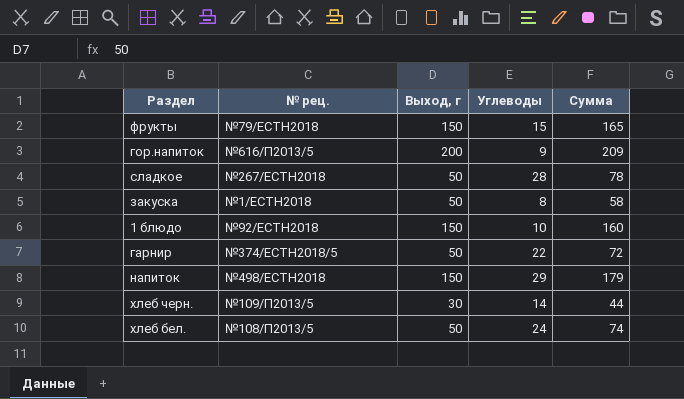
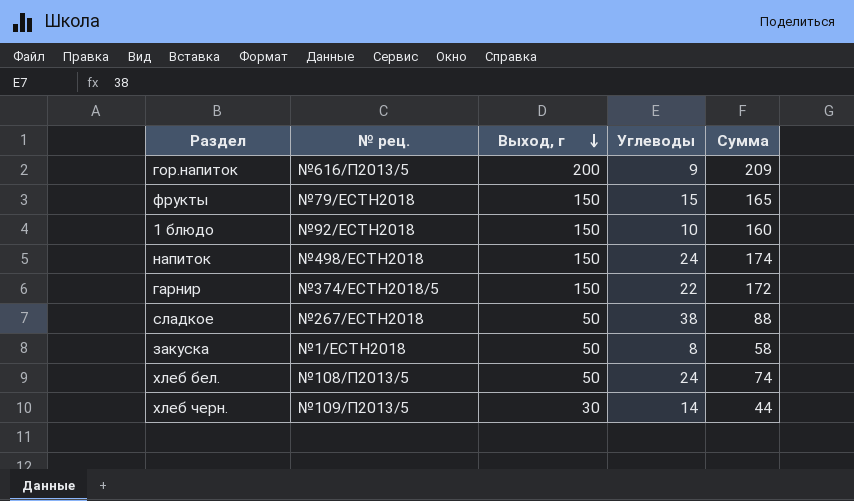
row order: none -> Выход, г descending
напиток | Углеводы: 29 -> 24
напиток | Сумма: 179 -> 174
гарнир | Выход, г: 50 -> 150
гарнир | Сумма: 72 -> 172
сладкое | Углеводы: 28 -> 38
сладкое | Сумма: 78 -> 88

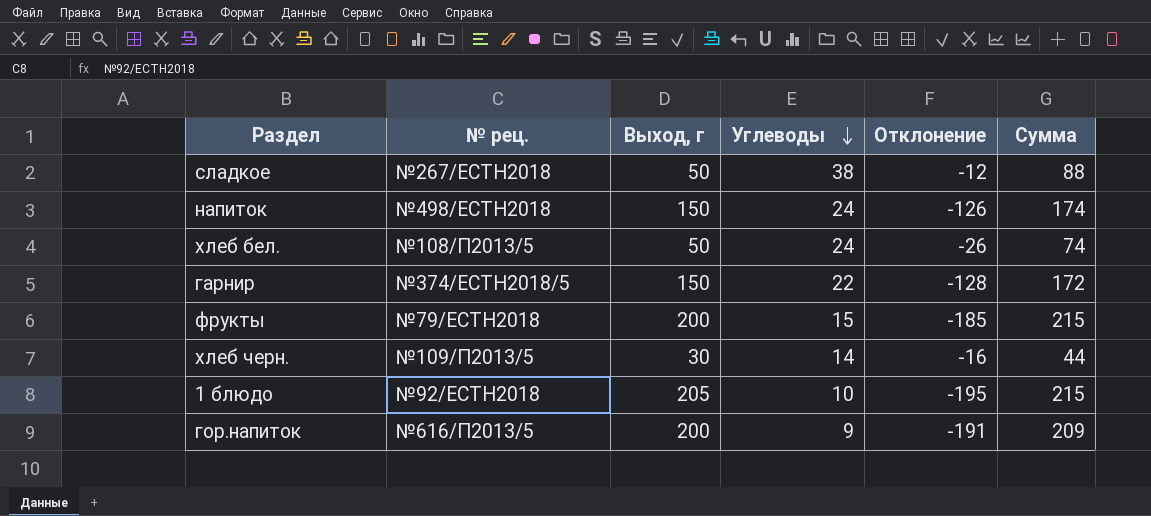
row order: Выход, г descending -> Углеводы descending
column Отклонение | formula: none -> [Углеводы] - [Выход, г]
row закуска: №1/ЕСТН2018 | 50 | 8 | 58 -> none
фрукты | Выход, г: 150 -> 200
фрукты | Сумма: 165 -> 215
1 блюдо | Выход, г: 150 -> 205
1 блюдо | Сумма: 160 -> 215

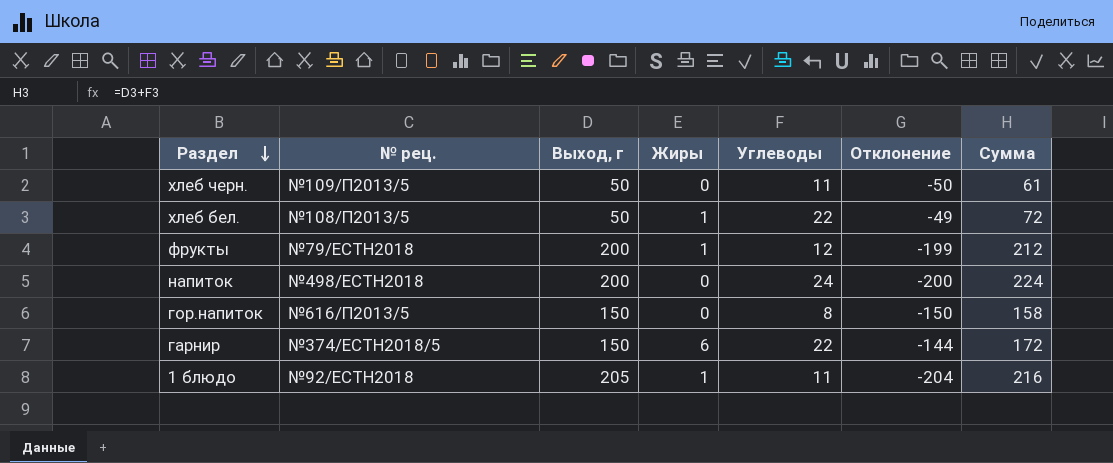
row order: Углеводы descending -> Раздел descending
column Жиры | position: none -> 4
column Отклонение | formula: [Углеводы] - [Выход, г] -> [Жиры] - [Выход, г]
row сладкое: №267/ЕСТН2018 | 50 | 38 | -12 | 88 -> none
хлеб черн. | Выход, г: 30 -> 50
хлеб черн. | Углеводы: 14 -> 11
хлеб черн. | Сумма: 44 -> 61
хлеб бел. | Углеводы: 24 -> 22
хлеб бел. | Сумма: 74 -> 72
фрукты | Углеводы: 15 -> 12
фрукты | Сумма: 215 -> 212
напиток | Выход, г: 150 -> 200
напиток | Сумма: 174 -> 224
гор.напиток | Выход, г: 200 -> 150
гор.напиток | Углеводы: 9 -> 8
гор.напиток | Сумма: 209 -> 158
1 блюдо | Углеводы: 10 -> 11
1 блюдо | Сумма: 215 -> 216

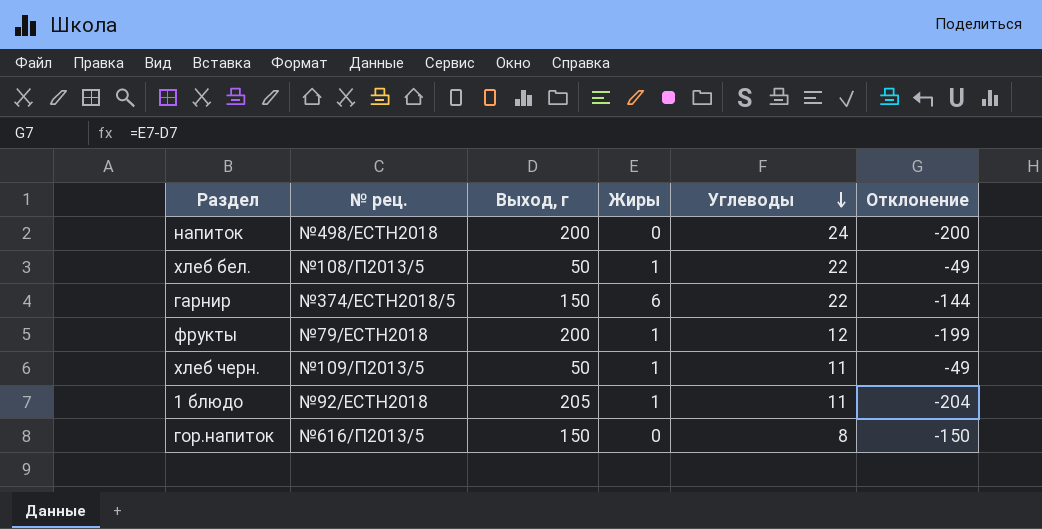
row order: Раздел descending -> Углеводы descending
column Сумма | formula: [Выход, г] + [Углеводы] -> none
хлеб черн. | Жиры: 0 -> 1
хлеб черн. | Отклонение: -50 -> -49

